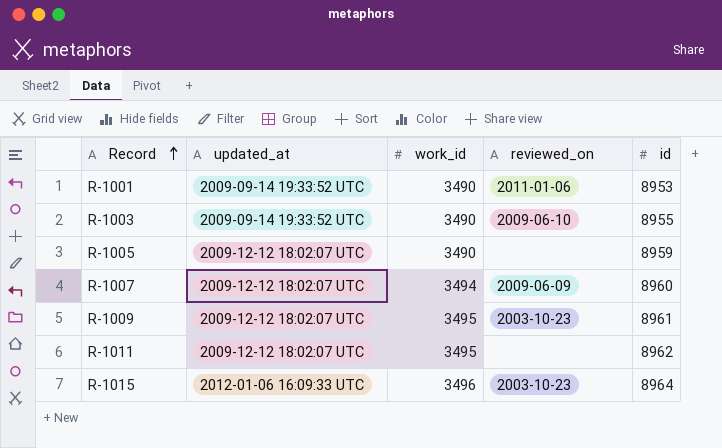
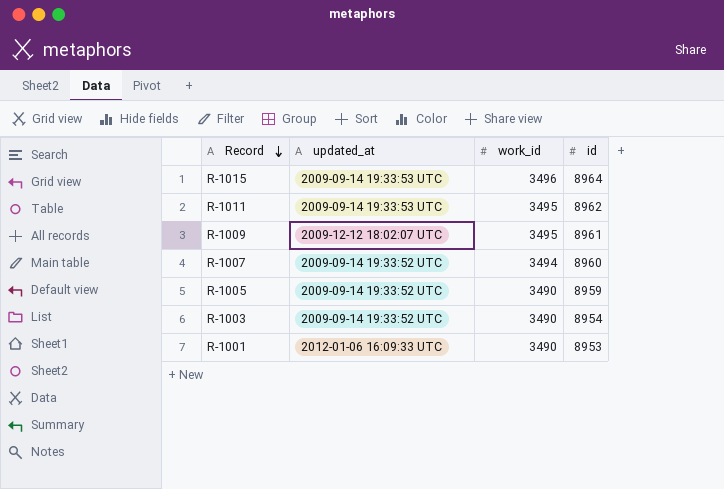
row order: Record ascending -> Record descending
column reviewed_on | position: 4 -> none
R-1015 | updated_at: 2012-01-06 16:09:33 UTC -> 2009-09-14 19:33:53 UTC
R-1011 | updated_at: 2009-12-12 18:02:07 UTC -> 2009-09-14 19:33:53 UTC
R-1007 | updated_at: 2009-12-12 18:02:07 UTC -> 2009-09-14 19:33:52 UTC
R-1005 | updated_at: 2009-12-12 18:02:07 UTC -> 2009-09-14 19:33:52 UTC
R-1003 | id: 8955 -> 8954
R-1001 | updated_at: 2009-09-14 19:33:52 UTC -> 2012-01-06 16:09:33 UTC

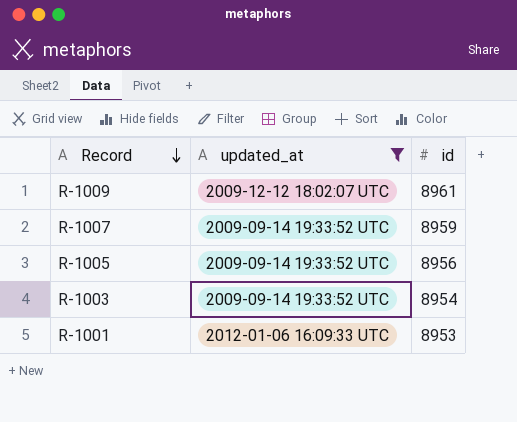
filter: none -> updated_at != 2009-09-14 19:33:53 UTC
column work_id | position: 3 -> none
R-1007 | id: 8960 -> 8959
R-1005 | id: 8959 -> 8956

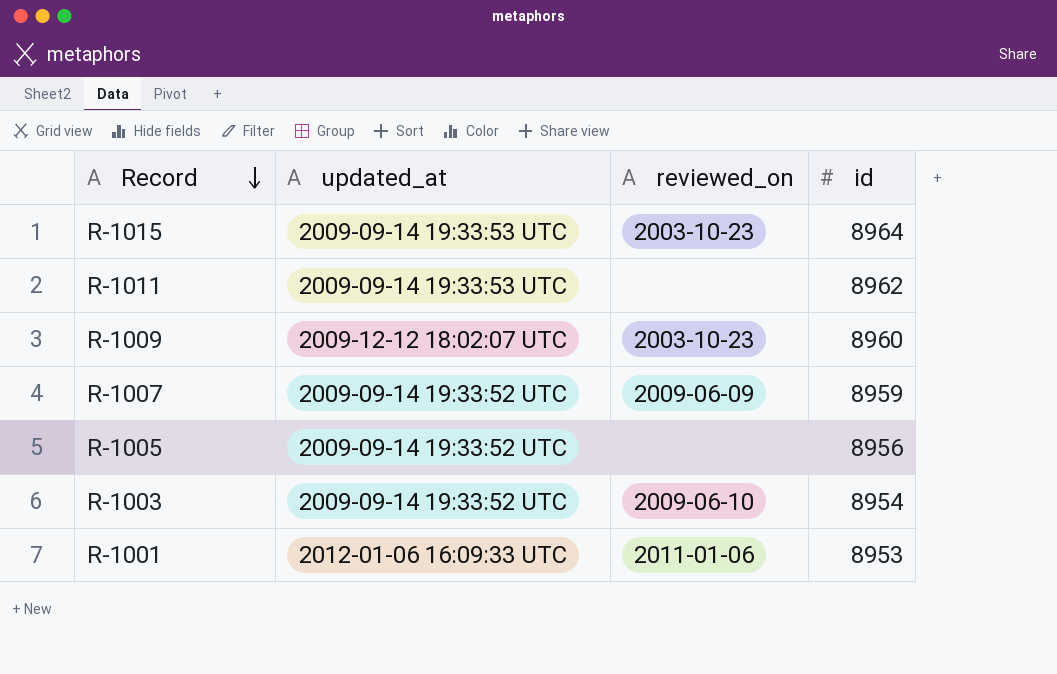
filter: updated_at != 2009-09-14 19:33:53 UTC -> none
column reviewed_on | position: none -> 3
R-1009 | id: 8961 -> 8960

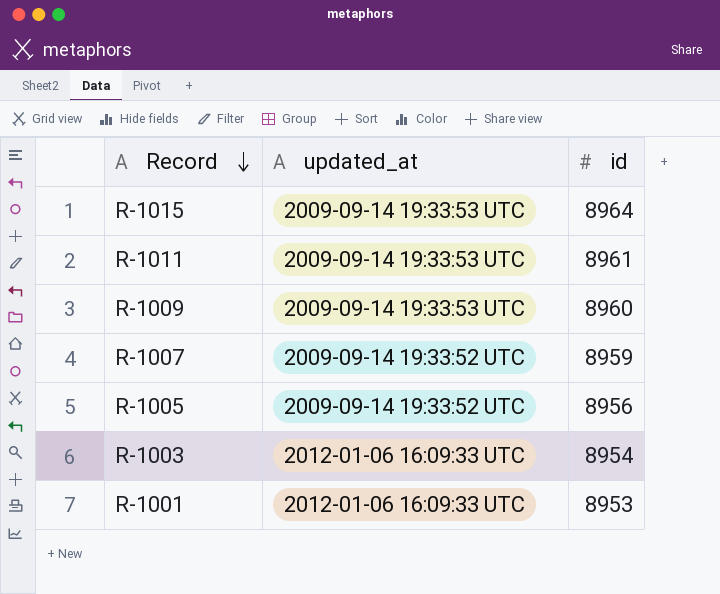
column reviewed_on | position: 3 -> none
R-1011 | id: 8962 -> 8961
R-1009 | updated_at: 2009-12-12 18:02:07 UTC -> 2009-09-14 19:33:53 UTC
R-1003 | updated_at: 2009-09-14 19:33:52 UTC -> 2012-01-06 16:09:33 UTC

